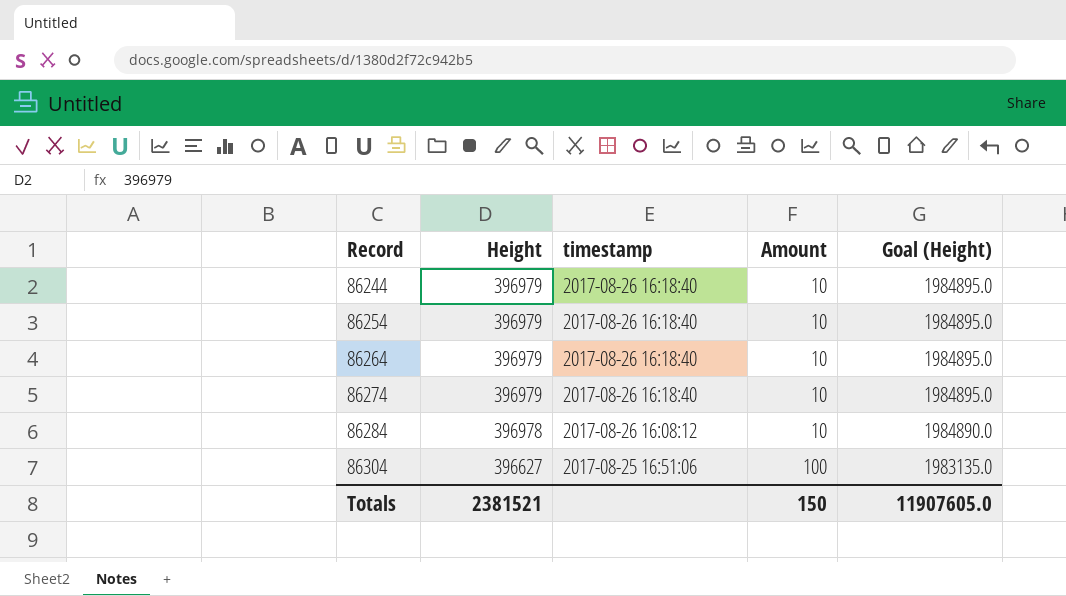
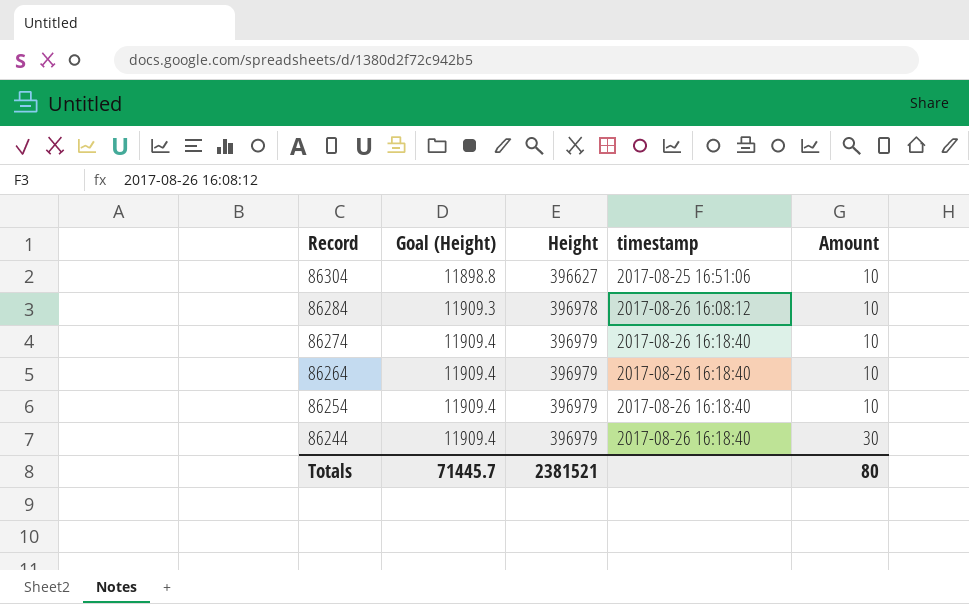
row order: Record ascending -> Record descending
column Goal (Height) | formula: [Height] * 5 -> [Height] * 0.03
column Goal (Height) | position: 5 -> 2
86304 | Amount: 100 -> 10
86244 | Amount: 10 -> 30
Totals | Goal (Height): 11907605.0 -> 71445.7
Totals | Amount: 150 -> 80

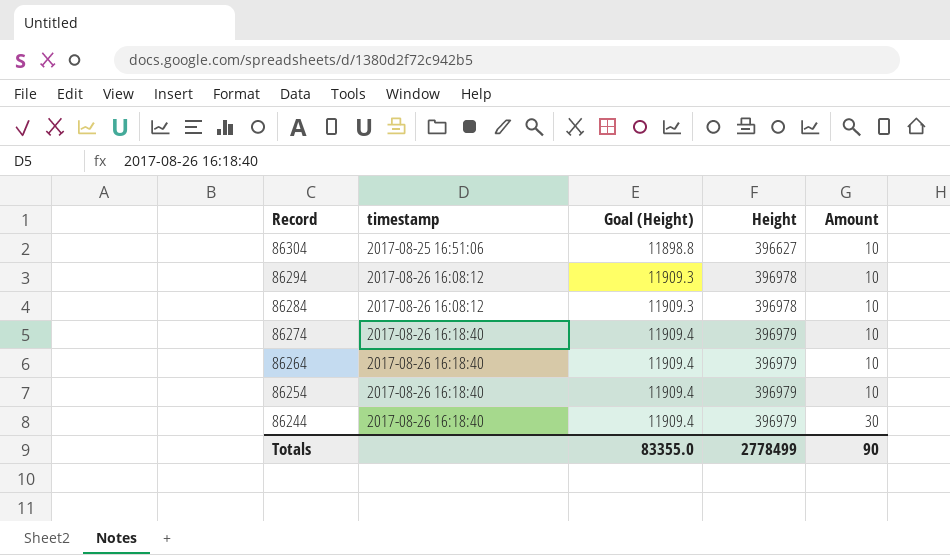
column timestamp | position: 4 -> 2
row 86294: none -> 2017-08-26 16:08:12 | 11909.3 | 396978 | 10
Totals | Goal (Height): 71445.7 -> 83355.0
Totals | Height: 2381521 -> 2778499
Totals | Amount: 80 -> 90

